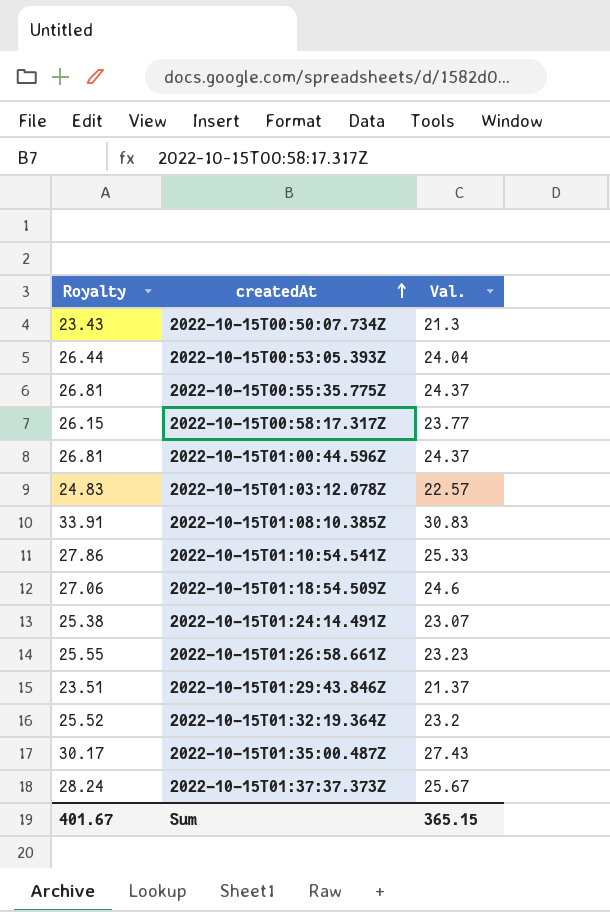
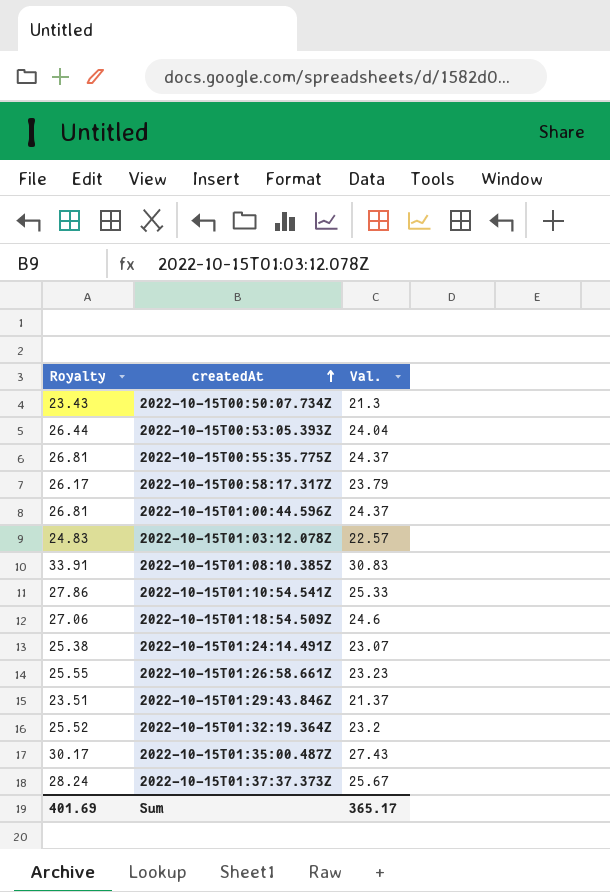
2022-10-15T00:58:17.317Z | Royalty: 26.15 -> 26.17
2022-10-15T00:58:17.317Z | Val.: 23.77 -> 23.79
Sum | Royalty: 401.67 -> 401.69
Sum | Val.: 365.15 -> 365.17

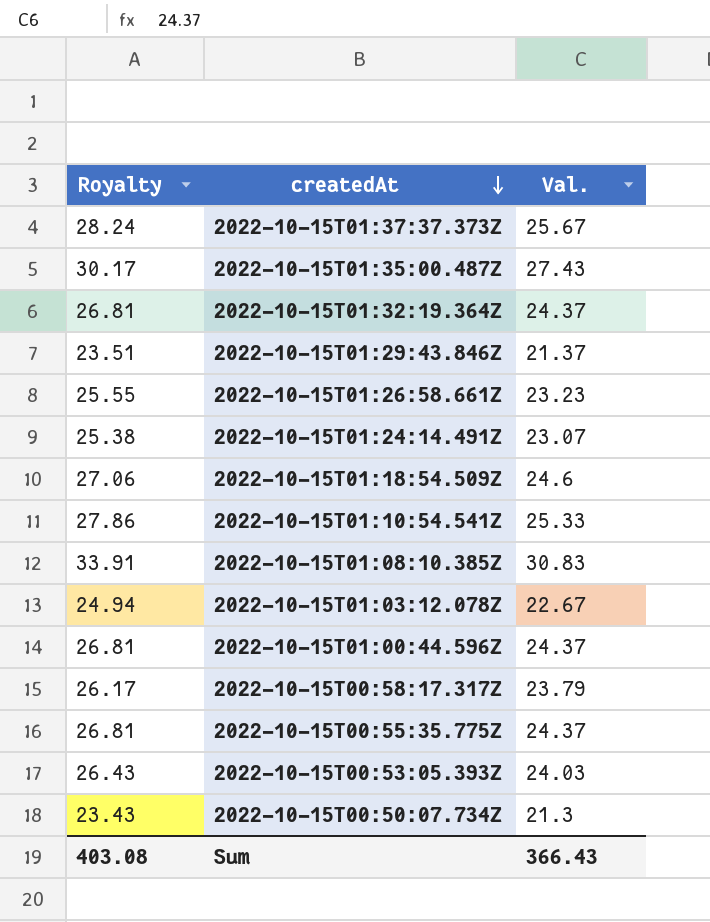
row order: createdAt ascending -> createdAt descending
2022-10-15T01:32:19.364Z | Royalty: 25.52 -> 26.81
2022-10-15T01:32:19.364Z | Val.: 23.2 -> 24.37
2022-10-15T01:03:12.078Z | Royalty: 24.83 -> 24.94
2022-10-15T01:03:12.078Z | Val.: 22.57 -> 22.67
2022-10-15T00:53:05.393Z | Royalty: 26.44 -> 26.43
2022-10-15T00:53:05.393Z | Val.: 24.04 -> 24.03
Sum | Royalty: 401.69 -> 403.08
Sum | Val.: 365.17 -> 366.43

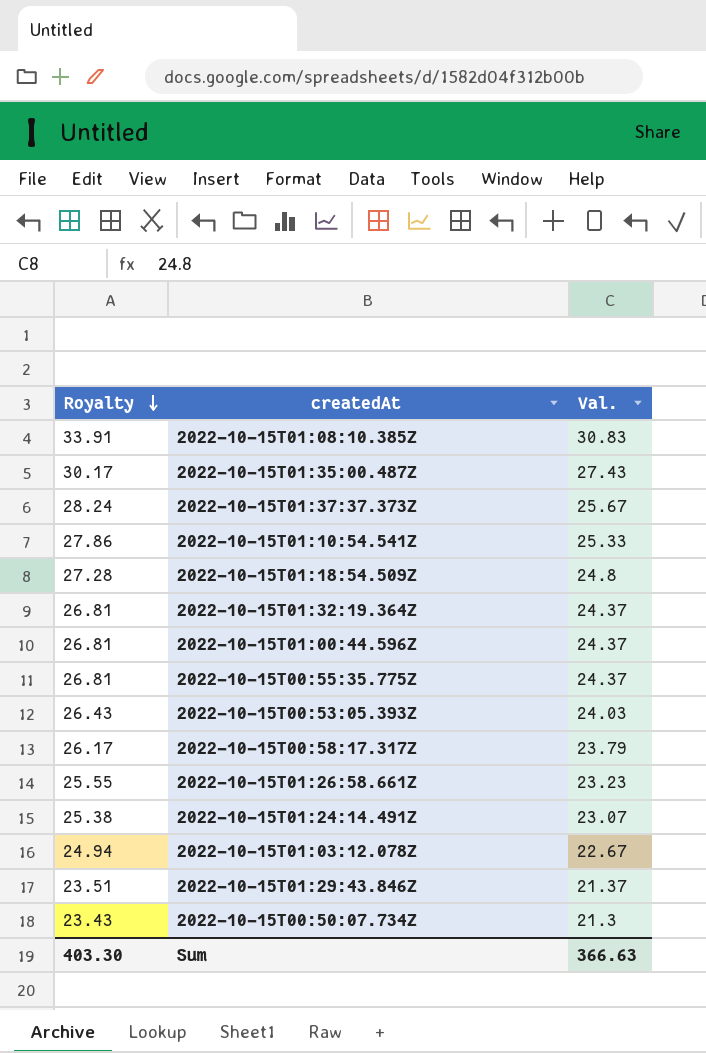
row order: createdAt descending -> Royalty descending
2022-10-15T01:18:54.509Z | Royalty: 27.06 -> 27.28
2022-10-15T01:18:54.509Z | Val.: 24.6 -> 24.8
Sum | Royalty: 403.08 -> 403.30
Sum | Val.: 366.43 -> 366.63

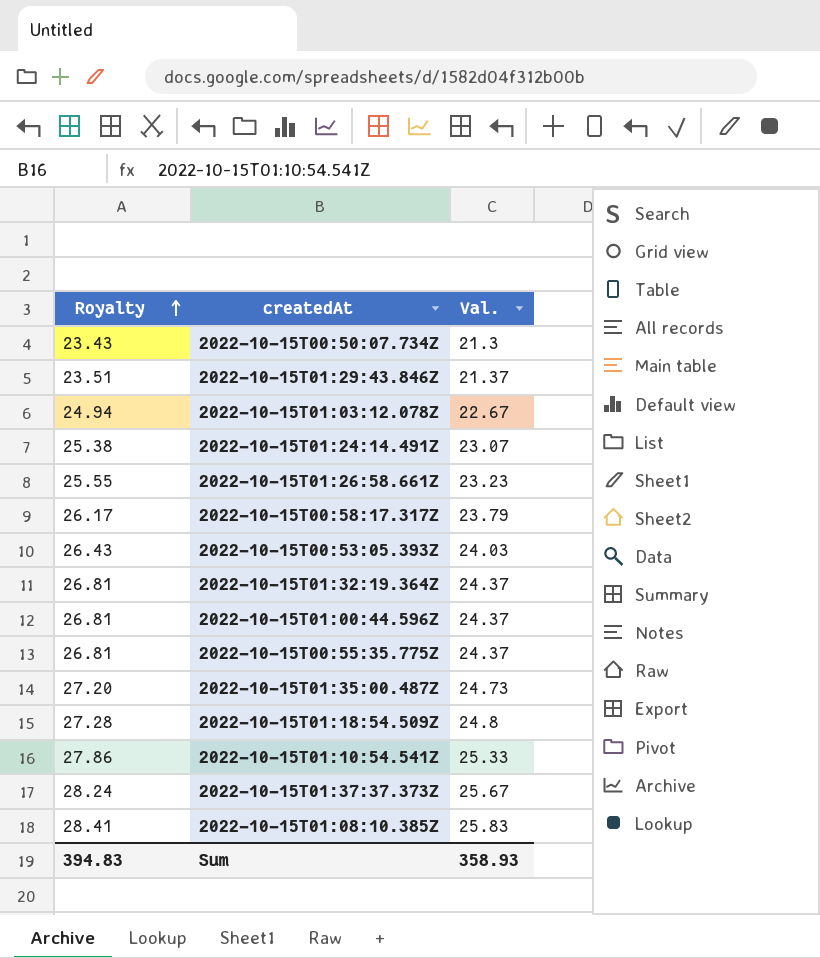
row order: Royalty descending -> Royalty ascending
2022-10-15T01:35:00.487Z | Royalty: 30.17 -> 27.20
2022-10-15T01:35:00.487Z | Val.: 27.43 -> 24.73
2022-10-15T01:08:10.385Z | Royalty: 33.91 -> 28.41
2022-10-15T01:08:10.385Z | Val.: 30.83 -> 25.83
Sum | Royalty: 403.30 -> 394.83
Sum | Val.: 366.63 -> 358.93

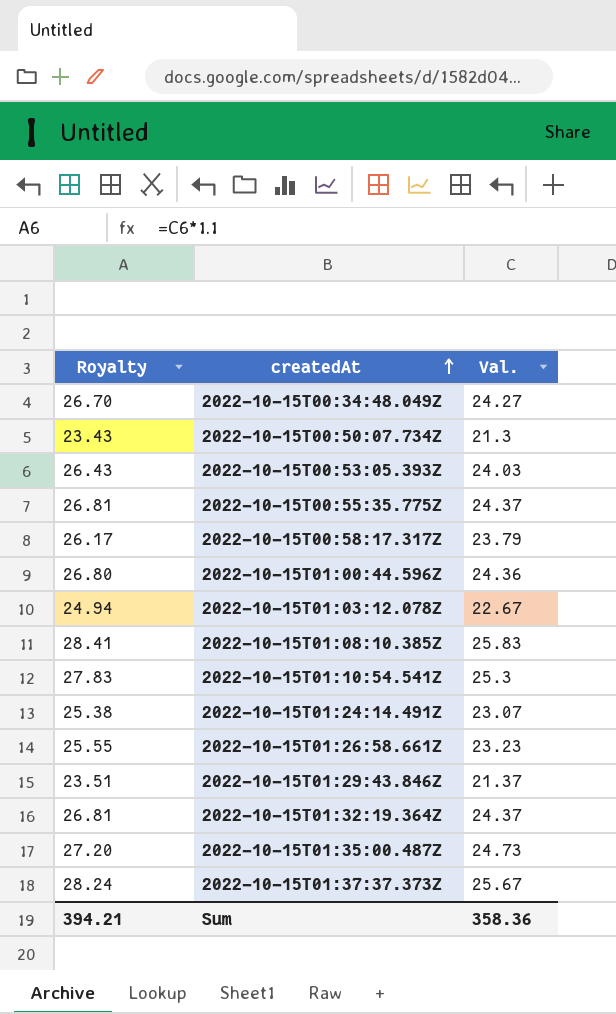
row order: Royalty ascending -> createdAt ascending
row 2022-10-15T01:18:54.509Z: 27.28 | 24.8 -> none
row 2022-10-15T00:34:48.049Z: none -> 26.70 | 24.27
2022-10-15T01:00:44.596Z | Royalty: 26.81 -> 26.80
2022-10-15T01:00:44.596Z | Val.: 24.37 -> 24.36
2022-10-15T01:10:54.541Z | Royalty: 27.86 -> 27.83
2022-10-15T01:10:54.541Z | Val.: 25.33 -> 25.3
Sum | Royalty: 394.83 -> 394.21
Sum | Val.: 358.93 -> 358.36

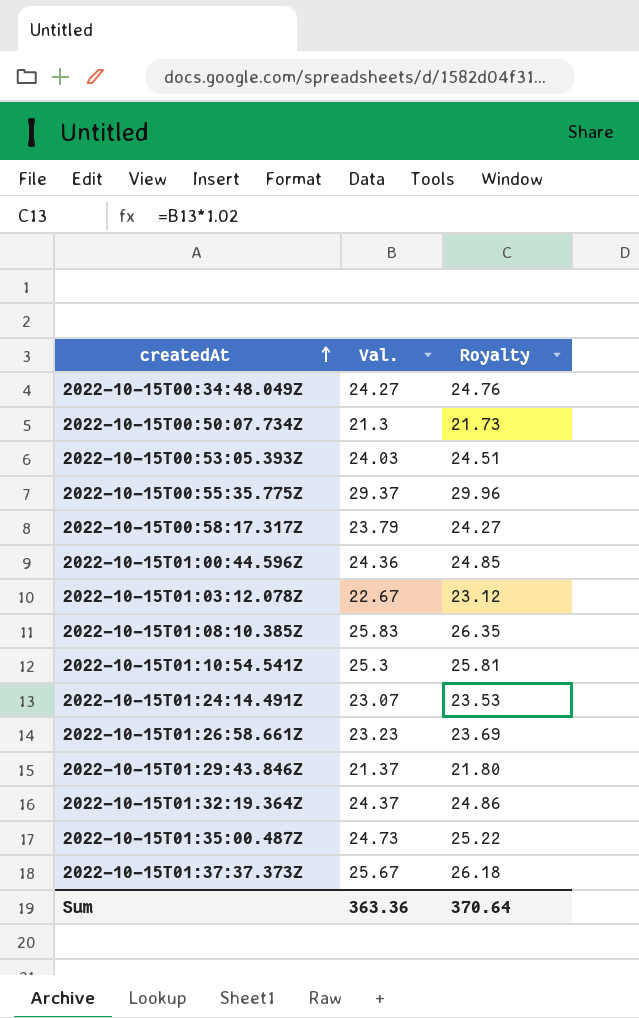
column Royalty | formula: [Val.] * 1.1 -> [Val.] * 1.02
column Royalty | position: 1 -> 3
2022-10-15T00:55:35.775Z | Val.: 24.37 -> 29.37
Sum | Val.: 358.36 -> 363.36
Sum | Royalty: 394.21 -> 370.64

